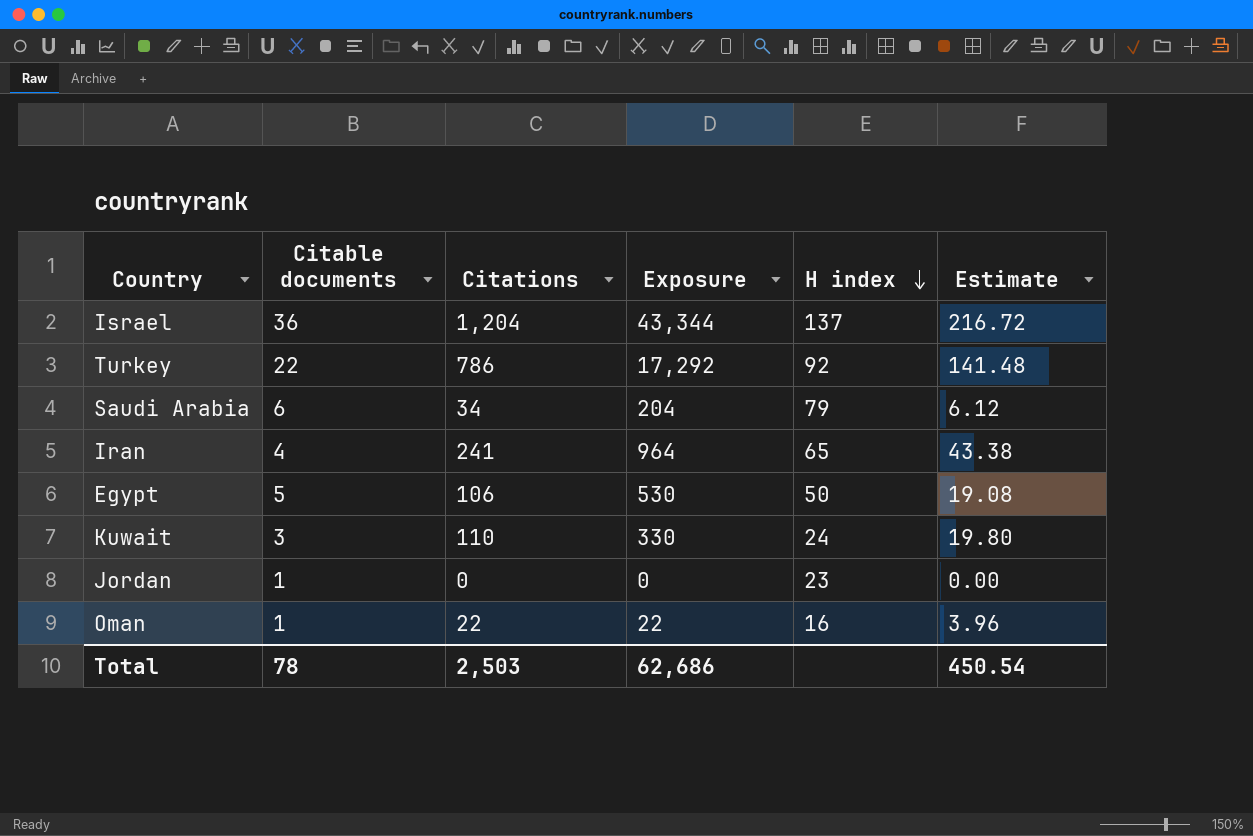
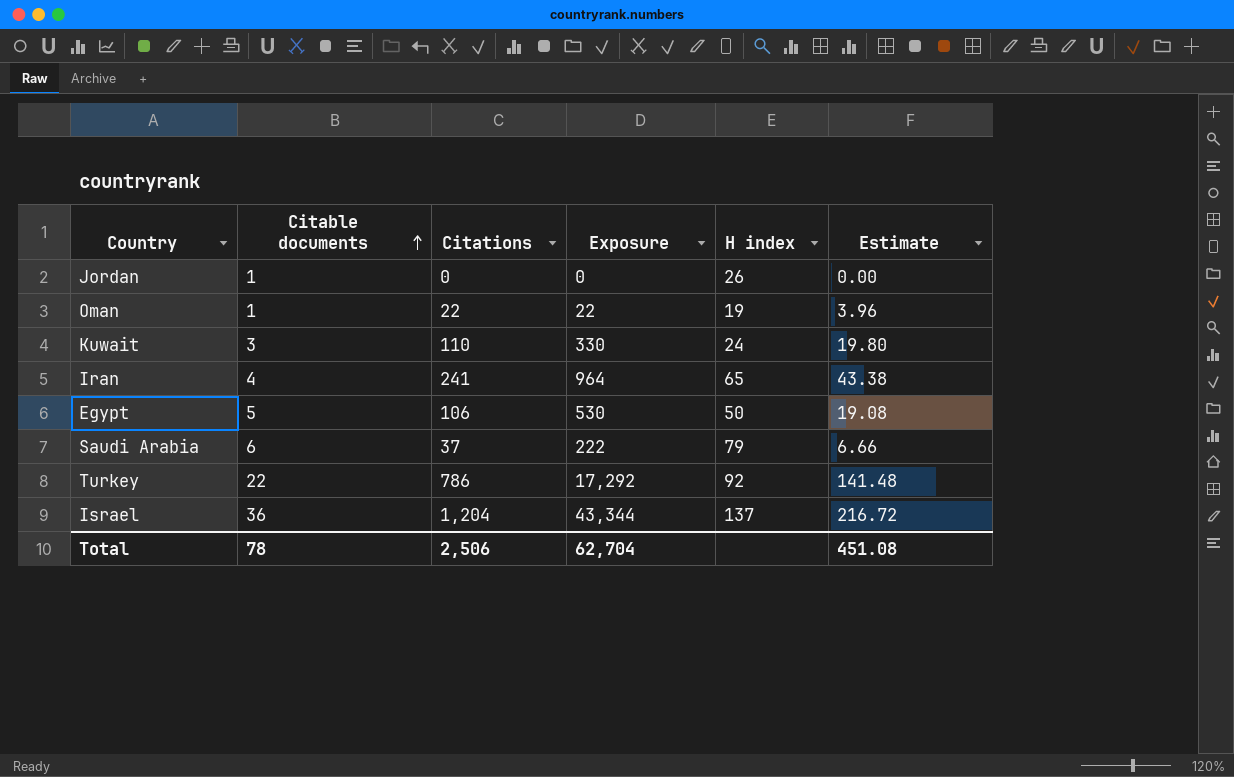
row order: H index descending -> Citable documents ascending
Jordan | H index: 23 -> 26
Oman | H index: 16 -> 19
Saudi Arabia | Citations: 34 -> 37
Saudi Arabia | Exposure: 204 -> 222
Saudi Arabia | Estimate: 6.12 -> 6.66
Total | Citations: 2,503 -> 2,506
Total | Exposure: 62,686 -> 62,704
Total | Estimate: 450.54 -> 451.08

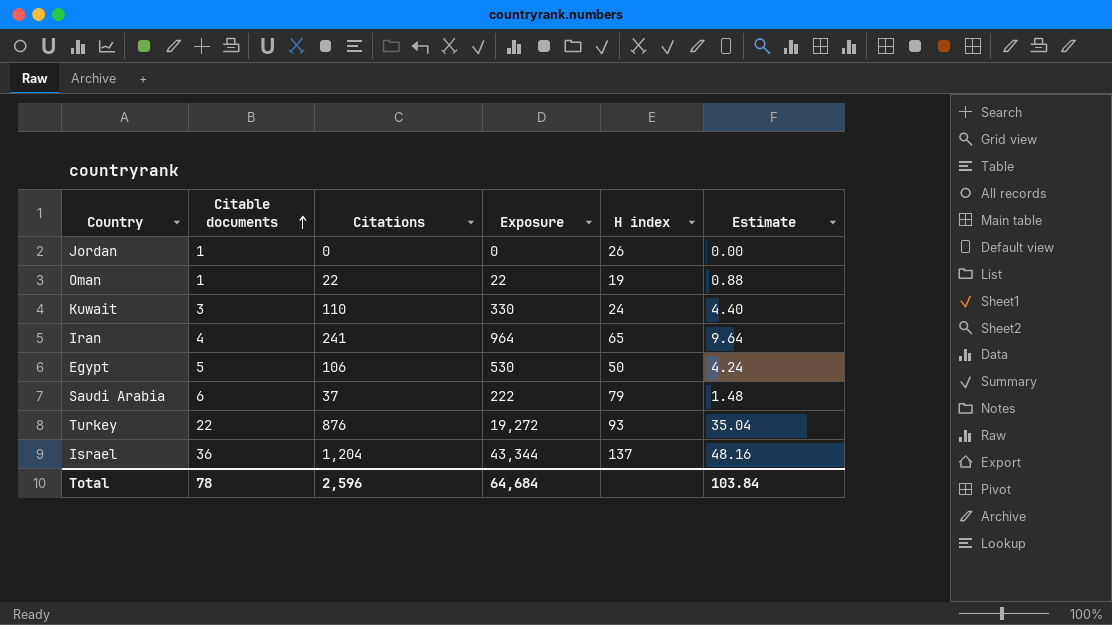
column Estimate | formula: [Citations] * 0.18 -> [Citations] * 0.04
Turkey | Citations: 786 -> 876
Turkey | Exposure: 17,292 -> 19,272
Turkey | H index: 92 -> 93
Total | Citations: 2,506 -> 2,596
Total | Exposure: 62,704 -> 64,684
Total | Estimate: 451.08 -> 103.84

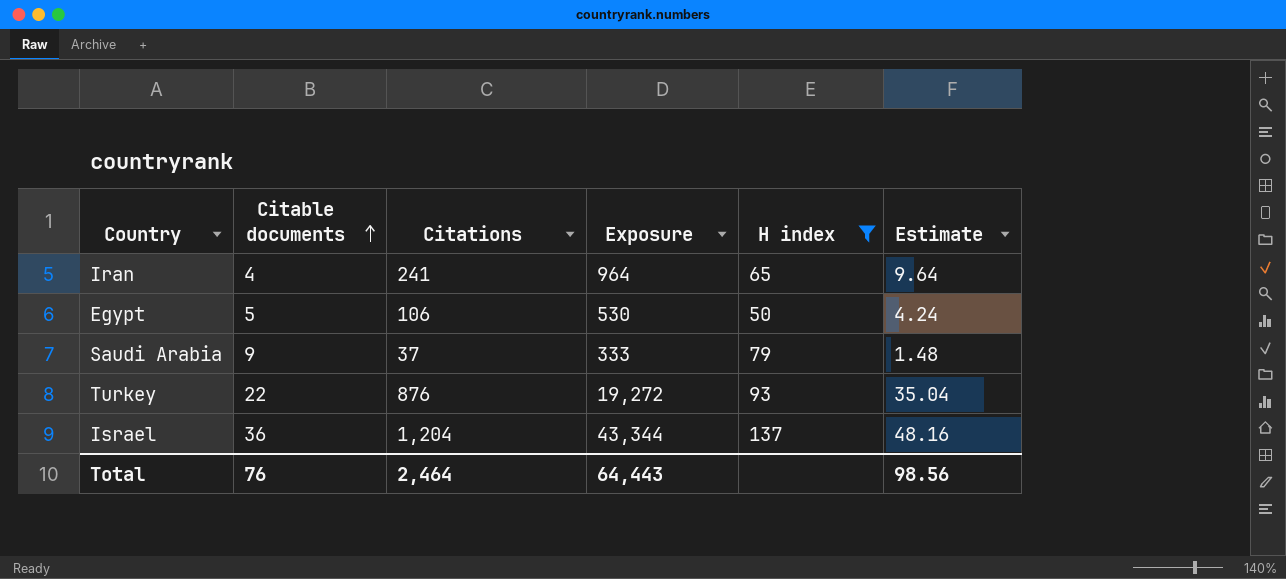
filter: none -> H index >= 50
Saudi Arabia | Citable documents: 6 -> 9
Saudi Arabia | Exposure: 222 -> 333
Total | Citable documents: 78 -> 76
Total | Citations: 2,596 -> 2,464
Total | Exposure: 64,684 -> 64,443
Total | Estimate: 103.84 -> 98.56

